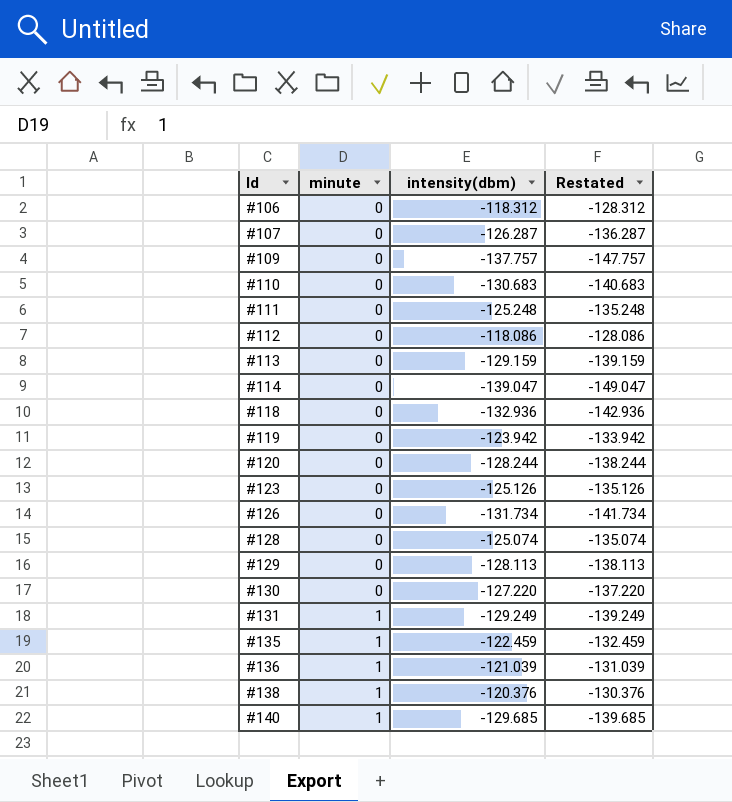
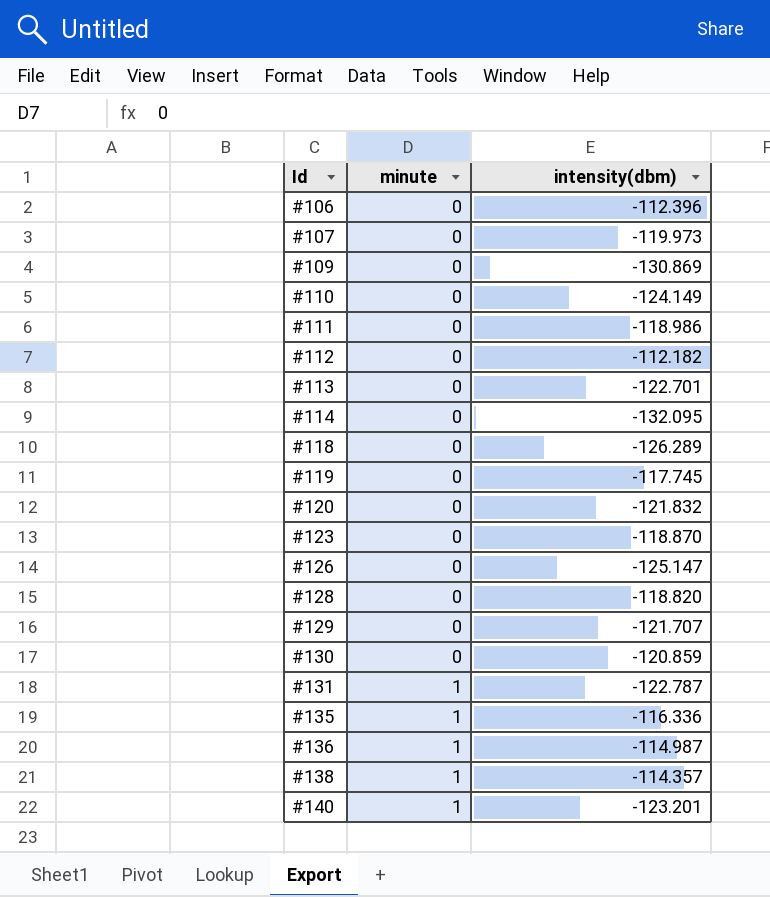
column Restated | formula: [intensity(dbm)] - 10 -> none
#106 | intensity(dbm): -118.312 -> -112.396
#107 | intensity(dbm): -126.287 -> -119.973
#109 | intensity(dbm): -137.757 -> -130.869
#110 | intensity(dbm): -130.683 -> -124.149
#111 | intensity(dbm): -125.248 -> -118.986
#112 | intensity(dbm): -118.086 -> -112.182
#113 | intensity(dbm): -129.159 -> -122.701
#114 | intensity(dbm): -139.047 -> -132.095
#118 | intensity(dbm): -132.936 -> -126.289
#119 | intensity(dbm): -123.942 -> -117.745
#120 | intensity(dbm): -128.244 -> -121.832
#123 | intensity(dbm): -125.126 -> -118.870
#126 | intensity(dbm): -131.734 -> -125.147
#128 | intensity(dbm): -125.074 -> -118.820
#129 | intensity(dbm): -128.113 -> -121.707
#130 | intensity(dbm): -127.220 -> -120.859
#131 | intensity(dbm): -129.249 -> -122.787
#135 | intensity(dbm): -122.459 -> -116.336
#136 | intensity(dbm): -121.039 -> -114.987
#138 | intensity(dbm): -120.376 -> -114.357
#140 | intensity(dbm): -129.685 -> -123.201

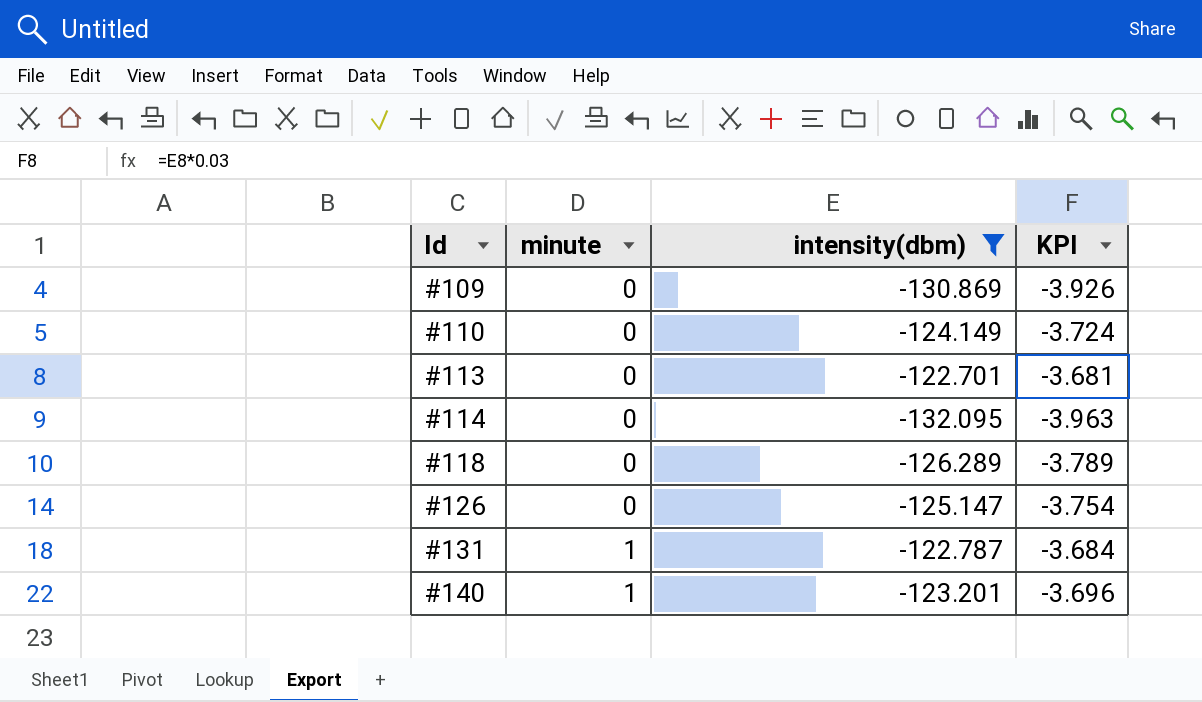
filter: none -> intensity(dbm) <= -122.701
column KPI | formula: none -> [intensity(dbm)] * 0.03

